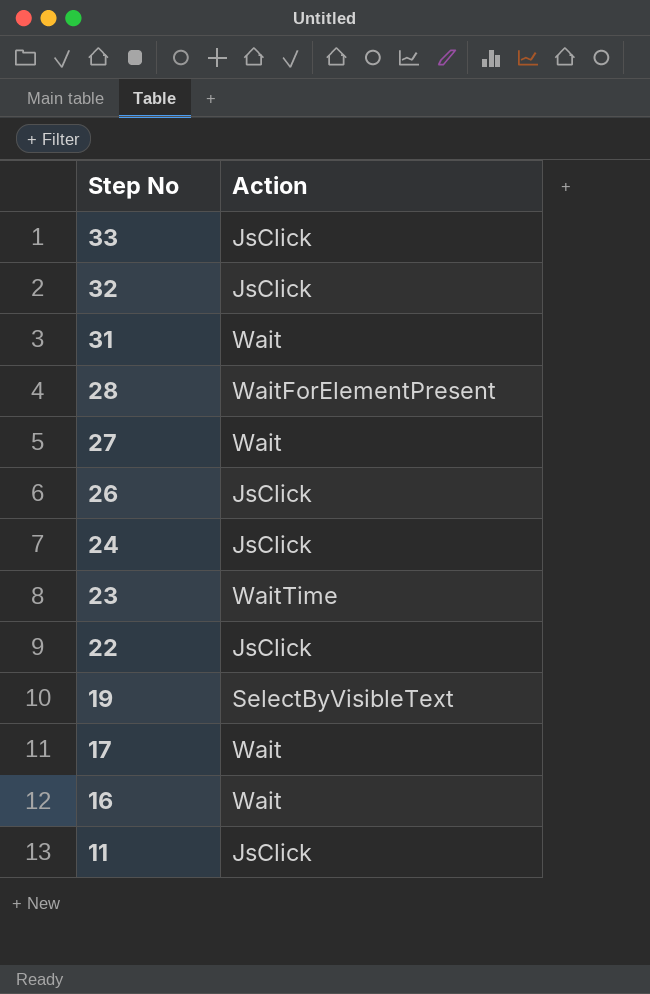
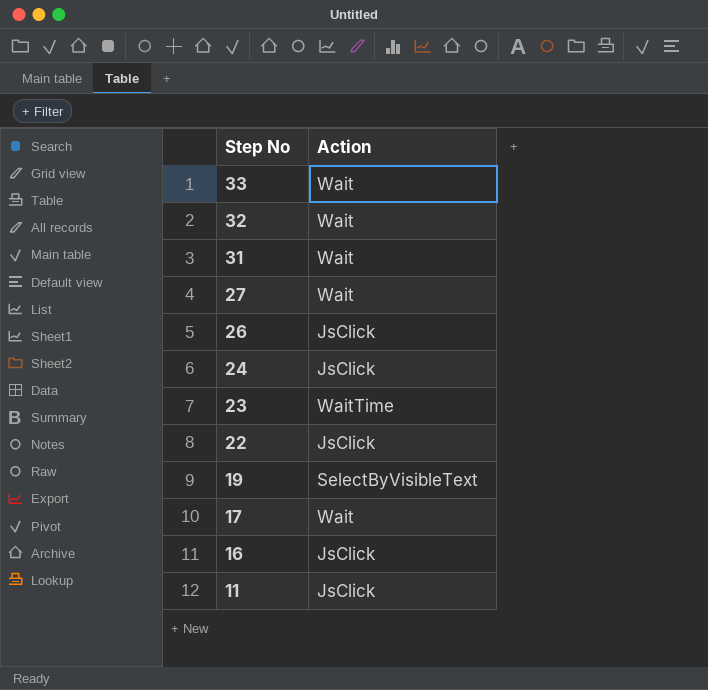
row 28: WaitForElementPresent -> none
33 | Action: JsClick -> Wait
32 | Action: JsClick -> Wait
16 | Action: Wait -> JsClick

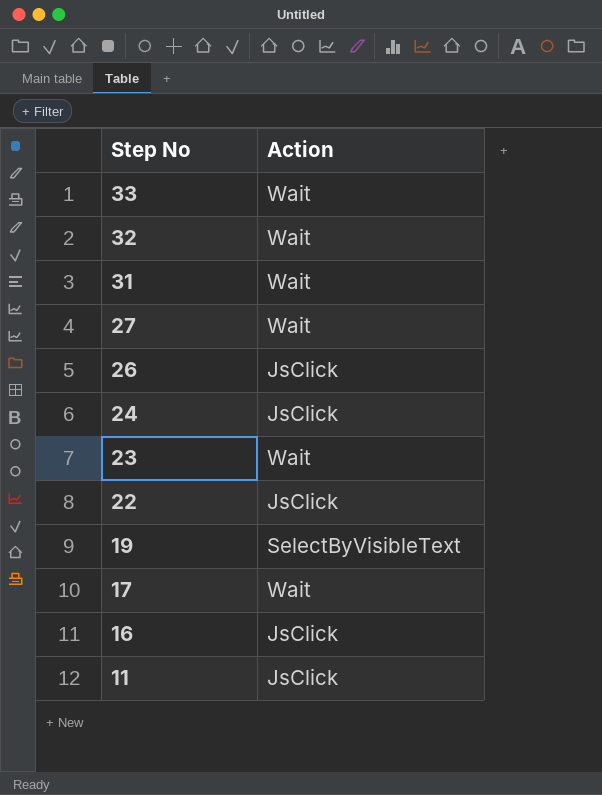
23 | Action: WaitTime -> Wait

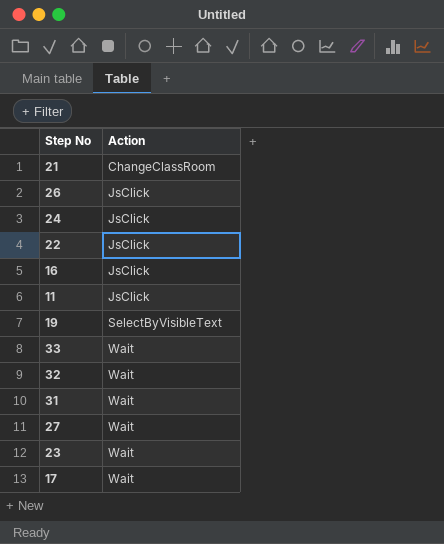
row order: Step No descending -> Action ascending
row 21: none -> ChangeClassRoom

